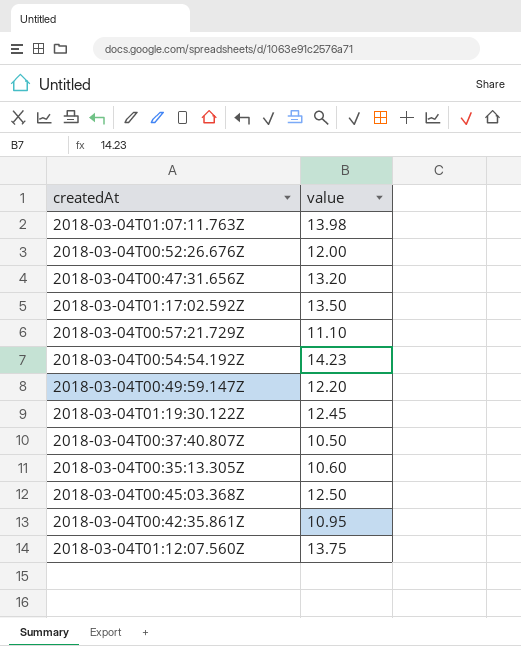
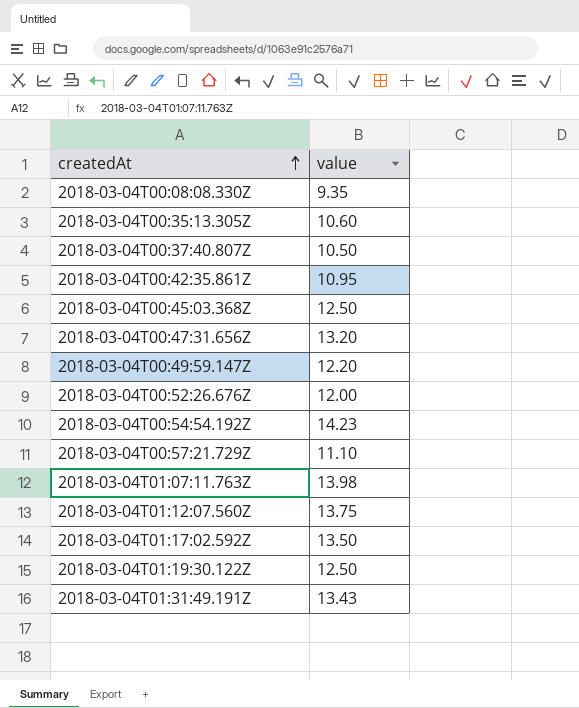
row order: none -> createdAt ascending
row 2018-03-04T00:08:08.330Z: none -> 9.35
2018-03-04T01:19:30.122Z | value: 12.45 -> 12.50
row 2018-03-04T01:31:49.191Z: none -> 13.43

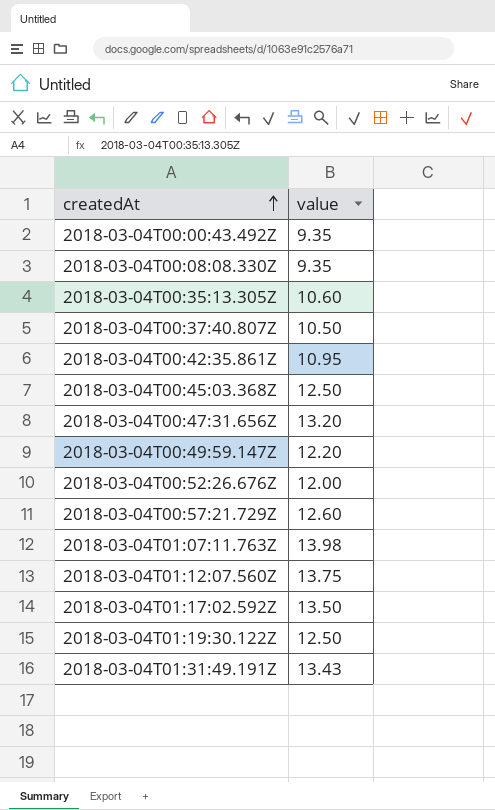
row 2018-03-04T00:54:54.192Z: 14.23 -> none
row 2018-03-04T00:00:43.492Z: none -> 9.35
2018-03-04T00:57:21.729Z | value: 11.10 -> 12.60

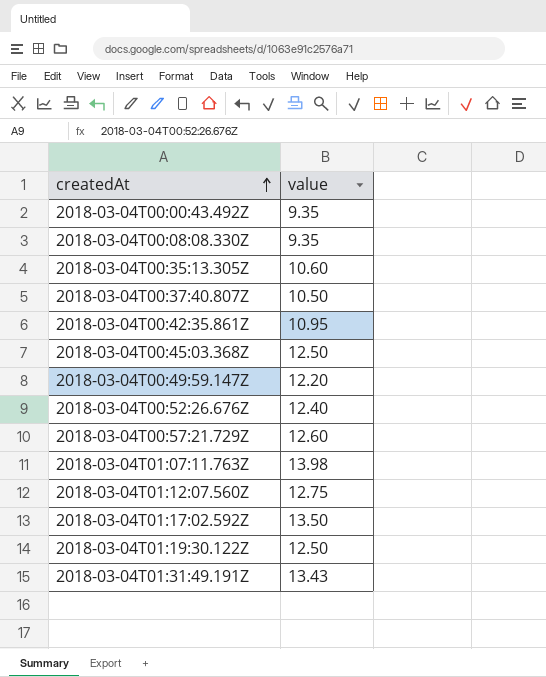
row 2018-03-04T00:47:31.656Z: 13.20 -> none
2018-03-04T00:52:26.676Z | value: 12.00 -> 12.40
2018-03-04T01:12:07.560Z | value: 13.75 -> 12.75

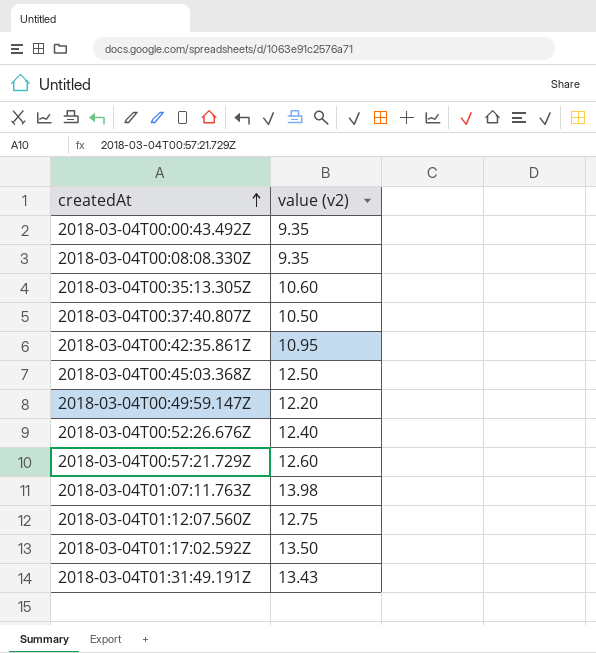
column name: value -> value (v2)
row 2018-03-04T01:19:30.122Z: 12.50 -> none

